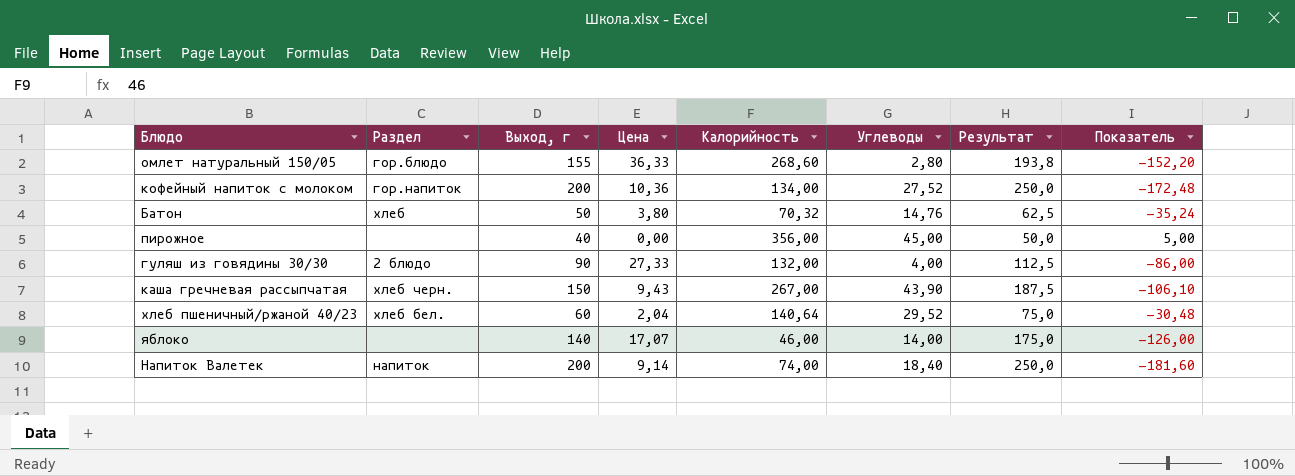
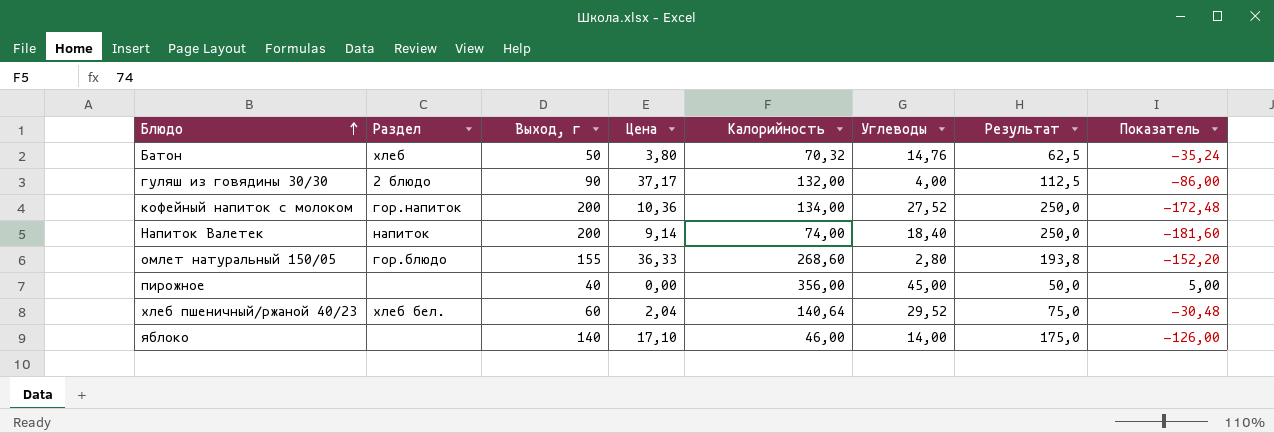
row order: none -> Блюдо ascending
row каша гречневая рассыпчатая: хлеб черн. | 150 | 9,43 | 267,00 | 43,90 | 187,5 | -106,10 -> none
гуляш из говядины 30/30 | Цена: 27,33 -> 37,17
яблоко | Цена: 17,07 -> 17,10

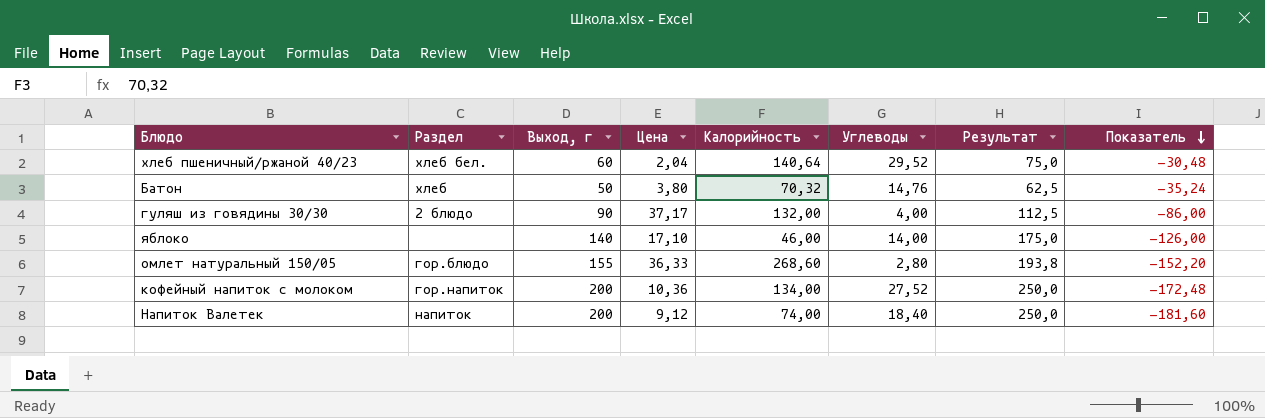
row order: Блюдо ascending -> Показатель descending
row пирожное: none | 40 | 0,00 | 356,00 | 45,00 | 50,0 | 5,00 -> none
Напиток Валетек | Цена: 9,14 -> 9,12

